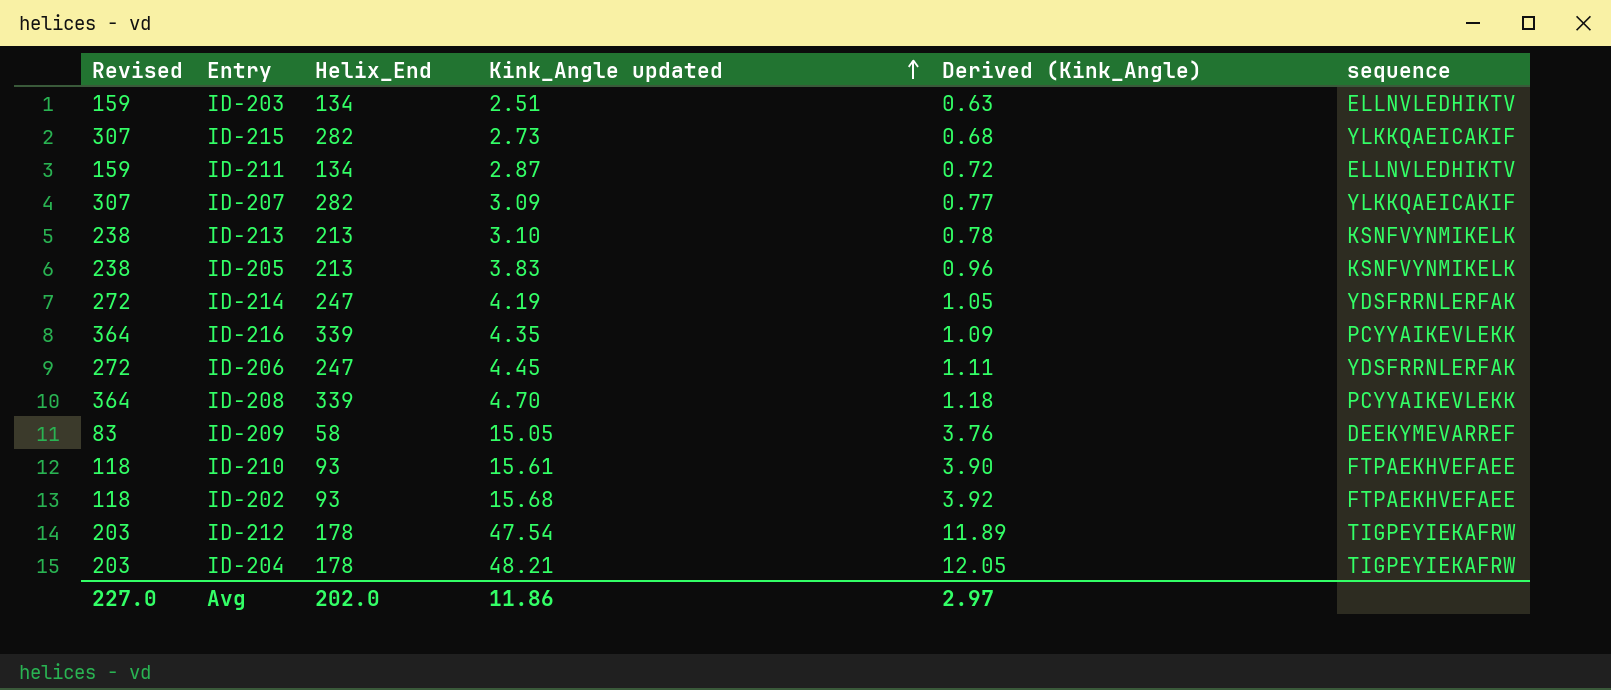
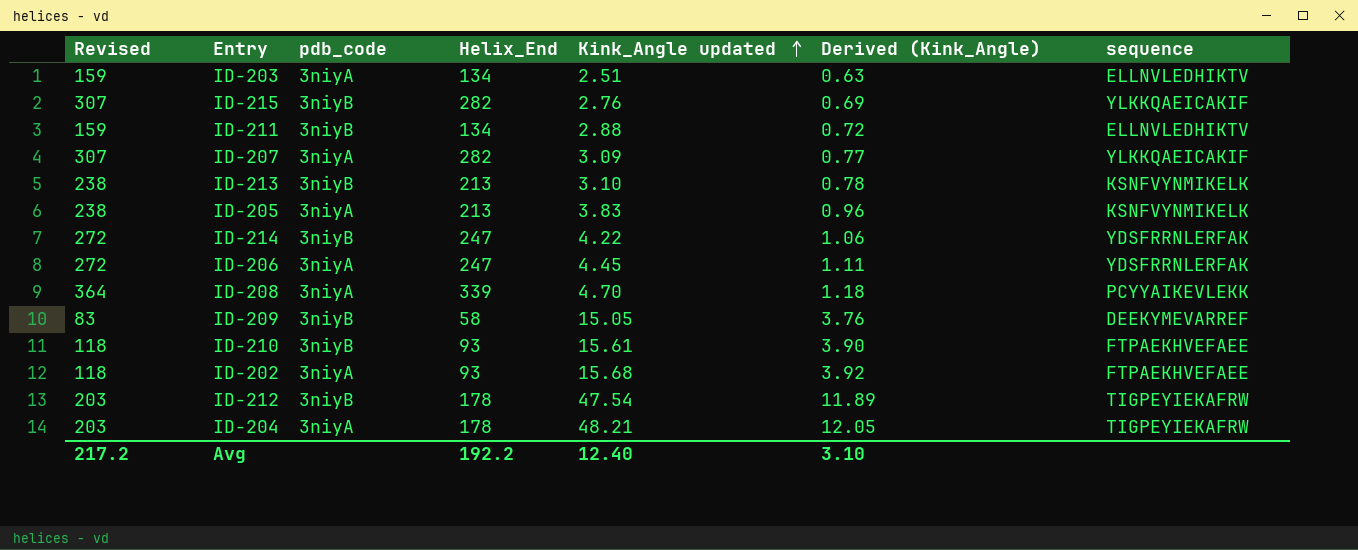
column pdb_code | position: none -> 3
row ID-216: 364 | 339 | 4.35 | 1.09 | PCYYAIKEVLEKK -> none
ID-215 | Kink_Angle updated: 2.73 -> 2.76
ID-215 | Derived (Kink_Angle): 0.68 -> 0.69
ID-211 | Kink_Angle updated: 2.87 -> 2.88
ID-214 | Kink_Angle updated: 4.19 -> 4.22
ID-214 | Derived (Kink_Angle): 1.05 -> 1.06
Avg | Revised: 227.0 -> 217.2
Avg | Helix_End: 202.0 -> 192.2
Avg | Kink_Angle updated: 11.86 -> 12.40
Avg | Derived (Kink_Angle): 2.97 -> 3.10

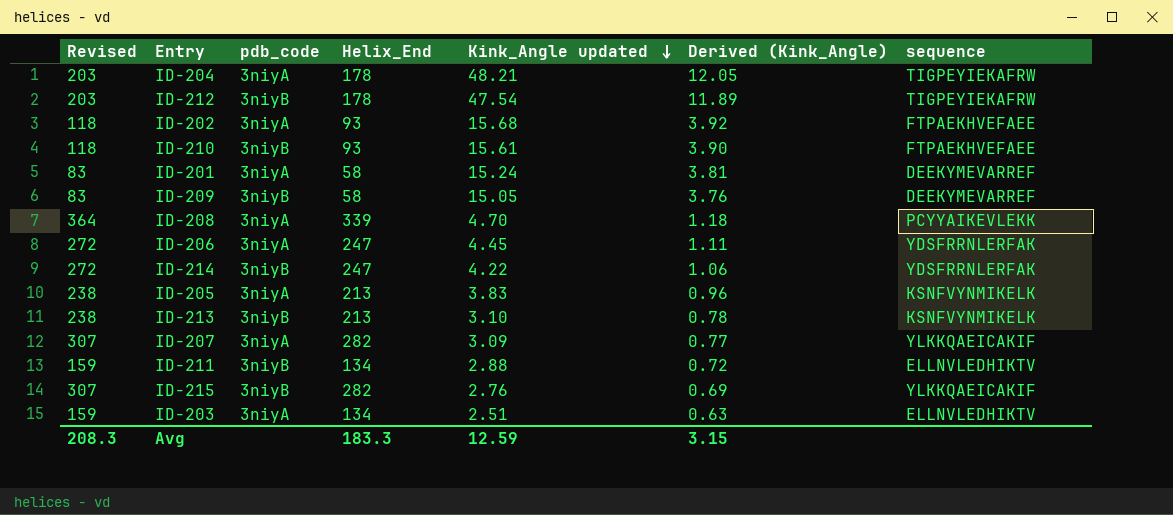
row order: Kink_Angle updated ascending -> Kink_Angle updated descending
row ID-201: none -> 83 | 3niyA | 58 | 15.24 | 3.81 | DEEKYMEVARREF
Avg | Revised: 217.2 -> 208.3
Avg | Helix_End: 192.2 -> 183.3
Avg | Kink_Angle updated: 12.40 -> 12.59
Avg | Derived (Kink_Angle): 3.10 -> 3.15

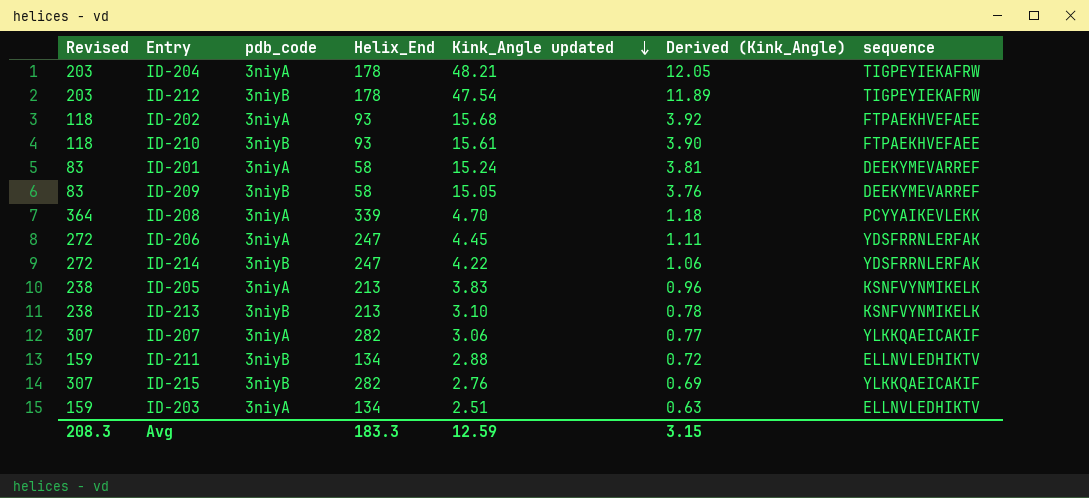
ID-207 | Kink_Angle updated: 3.09 -> 3.06

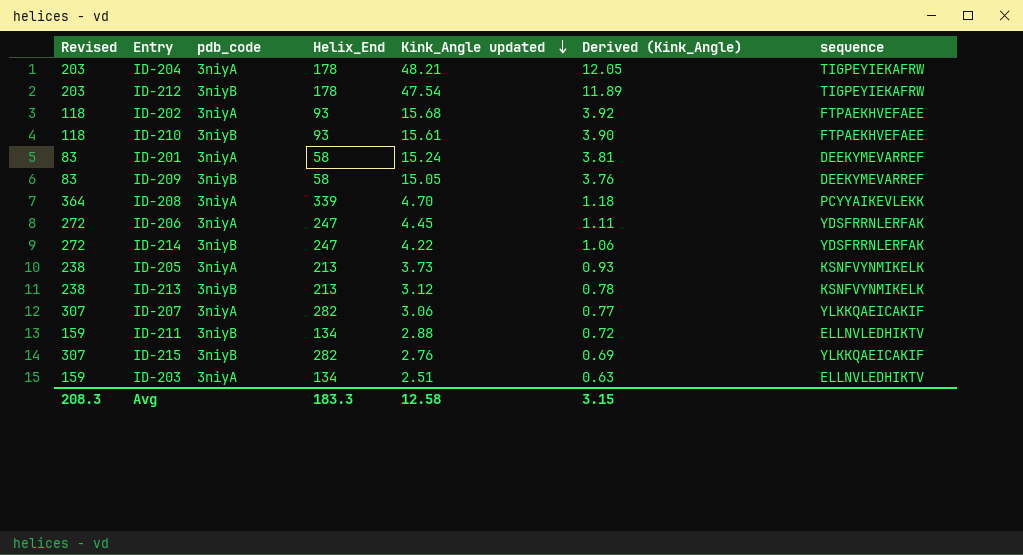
ID-205 | Kink_Angle updated: 3.83 -> 3.73
ID-205 | Derived (Kink_Angle): 0.96 -> 0.93
ID-213 | Kink_Angle updated: 3.10 -> 3.12
Avg | Kink_Angle updated: 12.59 -> 12.58

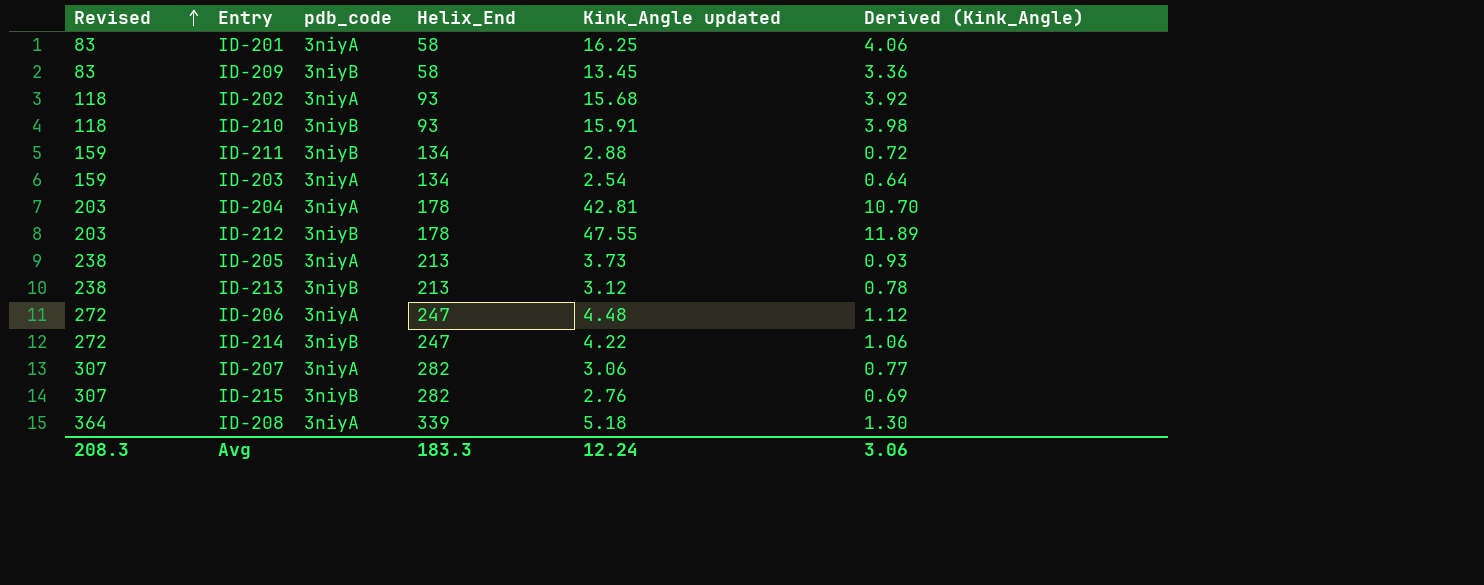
row order: Kink_Angle updated descending -> Revised ascending
column sequence | position: 7 -> none
ID-201 | Kink_Angle updated: 15.24 -> 16.25
ID-201 | Derived (Kink_Angle): 3.81 -> 4.06
ID-209 | Kink_Angle updated: 15.05 -> 13.45
ID-209 | Derived (Kink_Angle): 3.76 -> 3.36
ID-210 | Kink_Angle updated: 15.61 -> 15.91
ID-210 | Derived (Kink_Angle): 3.90 -> 3.98
ID-203 | Kink_Angle updated: 2.51 -> 2.54
ID-203 | Derived (Kink_Angle): 0.63 -> 0.64
ID-204 | Kink_Angle updated: 48.21 -> 42.81
ID-204 | Derived (Kink_Angle): 12.05 -> 10.70
ID-212 | Kink_Angle updated: 47.54 -> 47.55
ID-206 | Kink_Angle updated: 4.45 -> 4.48
ID-206 | Derived (Kink_Angle): 1.11 -> 1.12
ID-208 | Kink_Angle updated: 4.70 -> 5.18
ID-208 | Derived (Kink_Angle): 1.18 -> 1.30
Avg | Kink_Angle updated: 12.58 -> 12.24
Avg | Derived (Kink_Angle): 3.15 -> 3.06

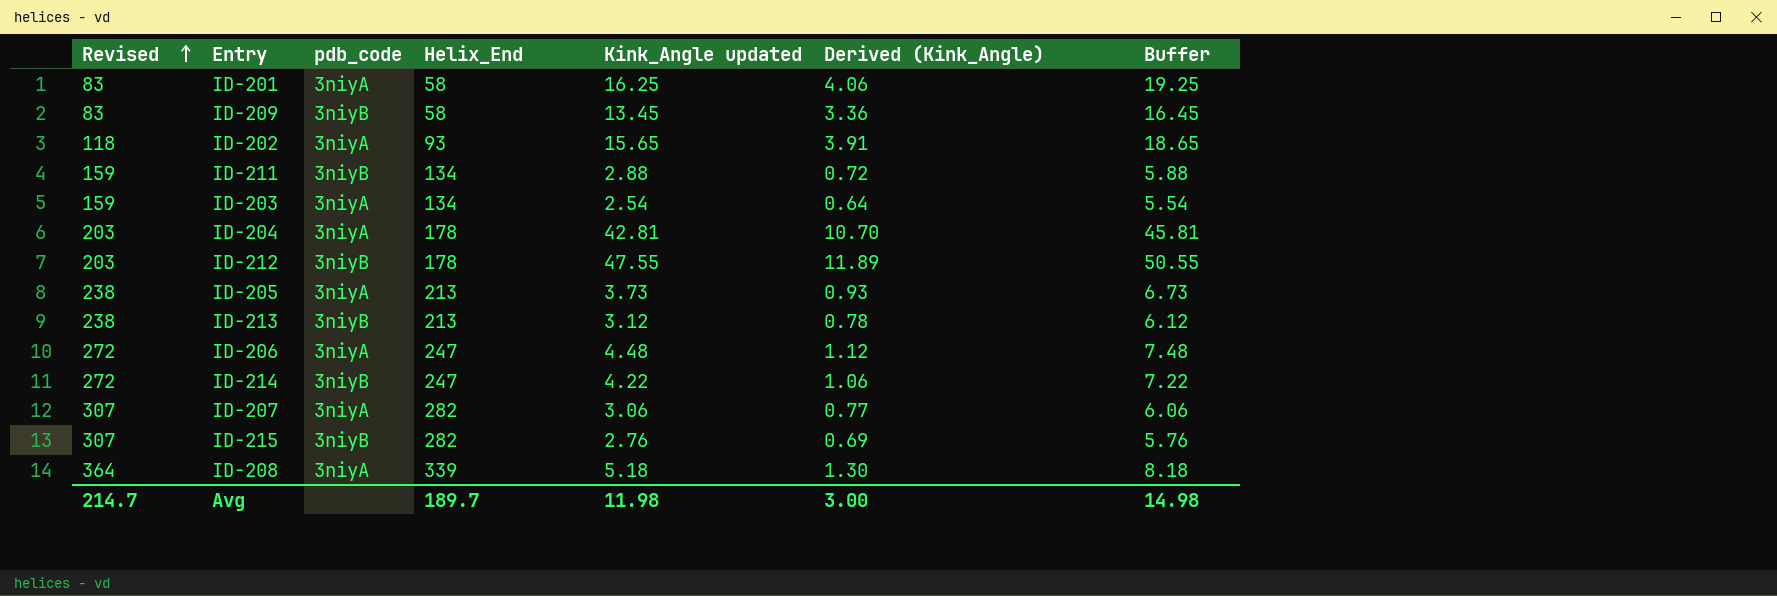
column Buffer | formula: none -> [Kink_Angle updated] + 3
row ID-210: 118 | 3niyB | 93 | 15.91 | 3.98 -> none
ID-202 | Kink_Angle updated: 15.68 -> 15.65
ID-202 | Derived (Kink_Angle): 3.92 -> 3.91
Avg | Revised: 208.3 -> 214.7
Avg | Helix_End: 183.3 -> 189.7
Avg | Kink_Angle updated: 12.24 -> 11.98
Avg | Derived (Kink_Angle): 3.06 -> 3.00

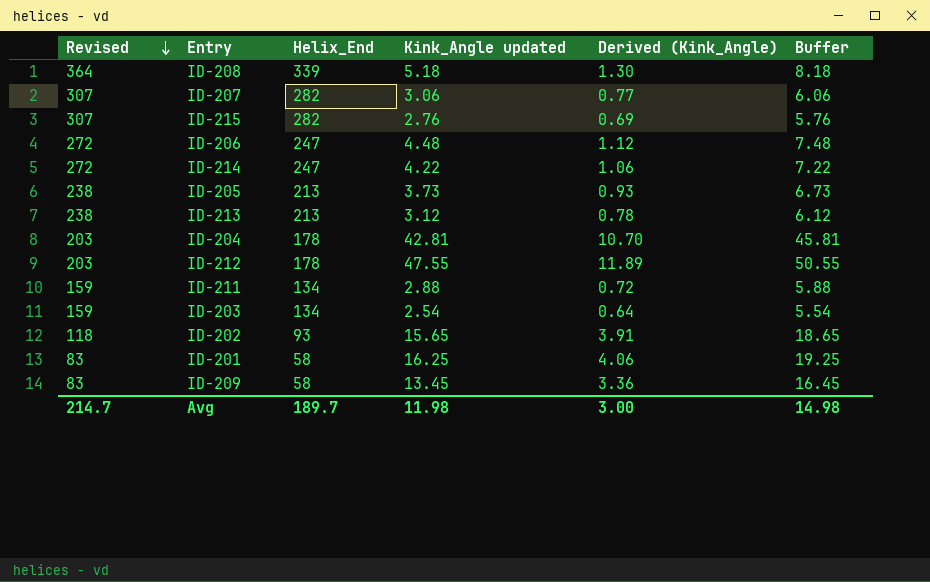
row order: Revised ascending -> Revised descending
column pdb_code | position: 3 -> none

